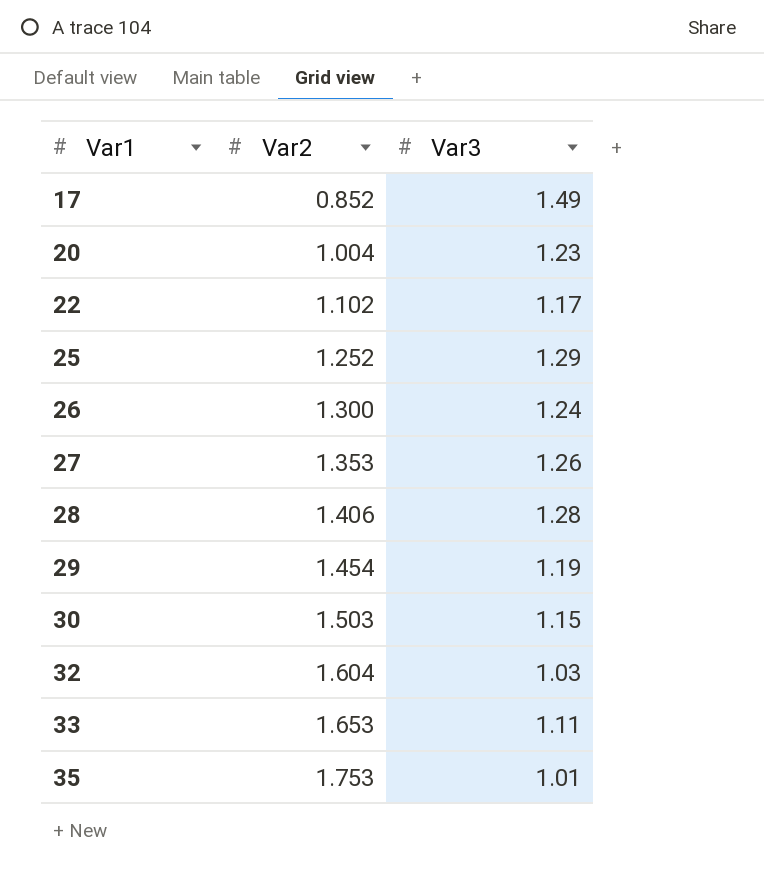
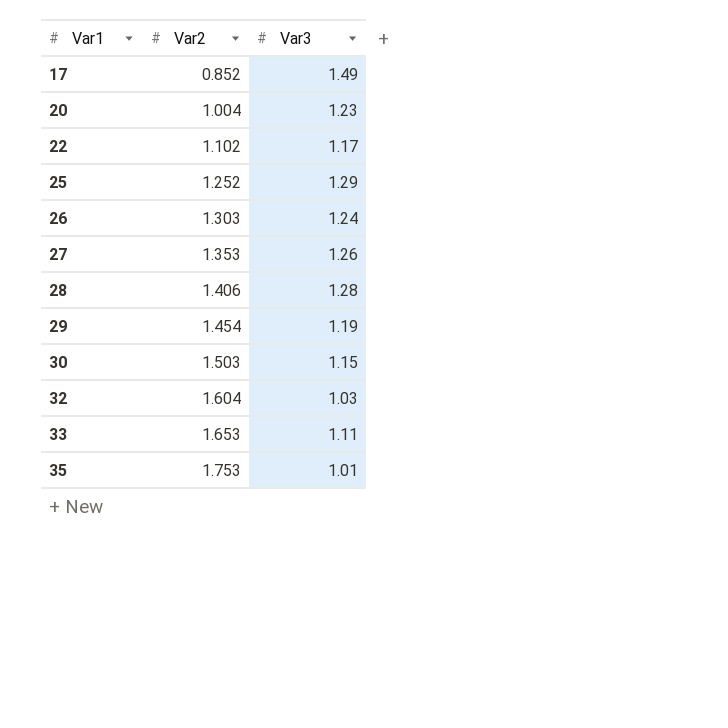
26 | Var2: 1.300 -> 1.303

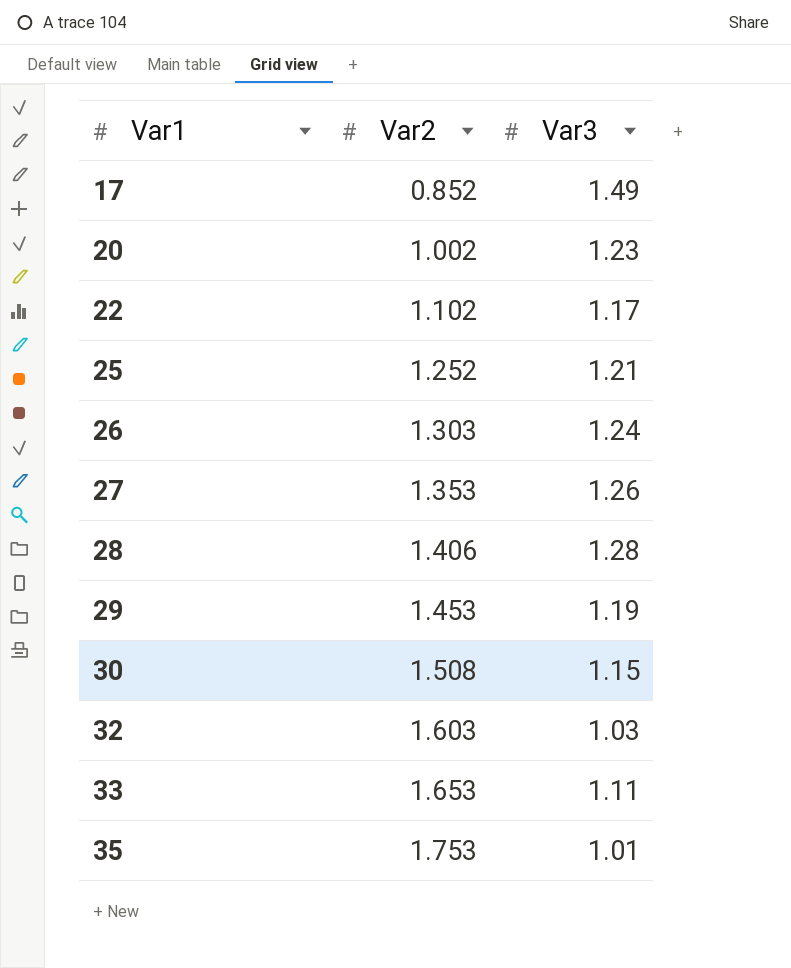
20 | Var2: 1.004 -> 1.002
25 | Var3: 1.29 -> 1.21
29 | Var2: 1.454 -> 1.453
30 | Var2: 1.503 -> 1.508
32 | Var2: 1.604 -> 1.603

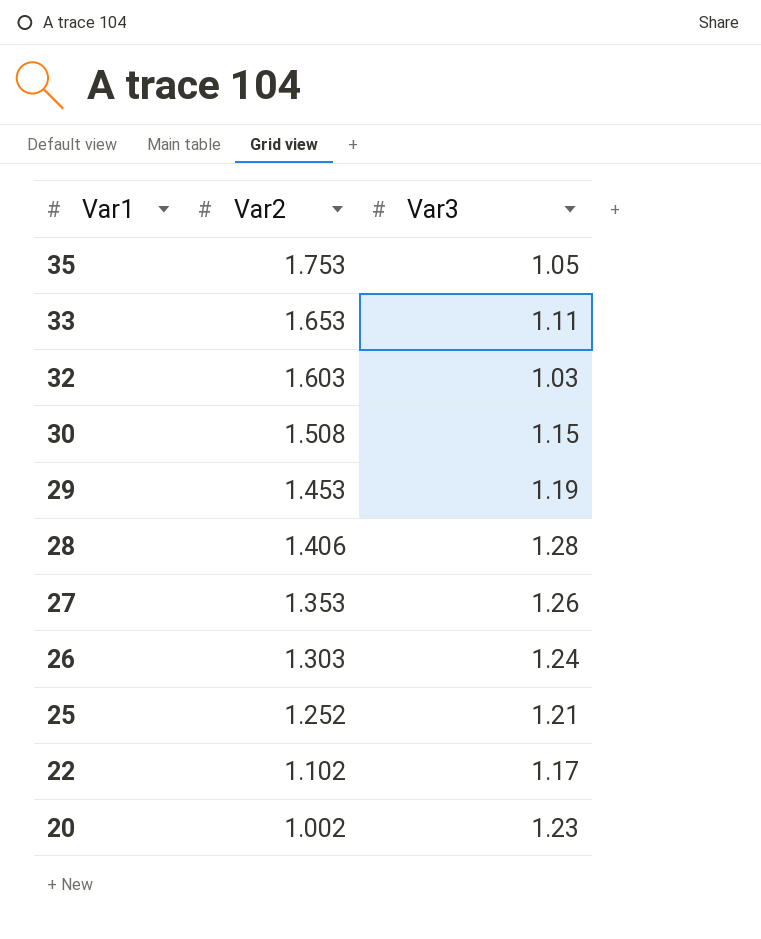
row order: Var1 ascending -> Var1 descending
row 17: 0.852 | 1.49 -> none
35 | Var3: 1.01 -> 1.05

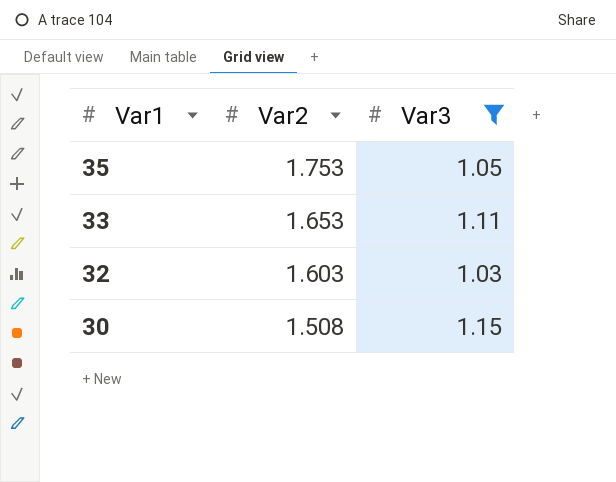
filter: none -> Var3 <= 1.15

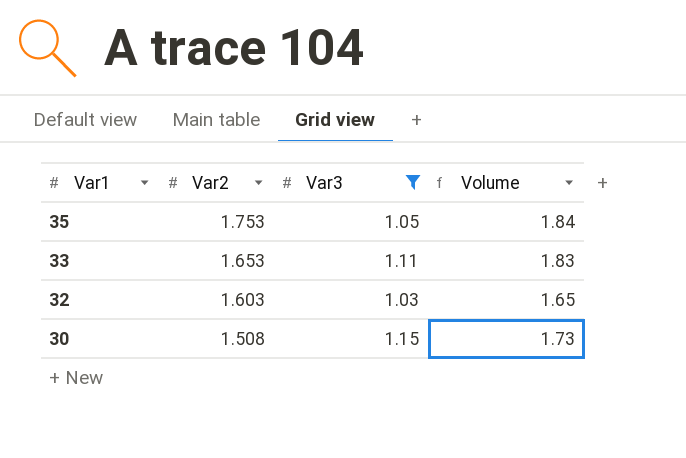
column Volume | formula: none -> [Var2] * [Var3]

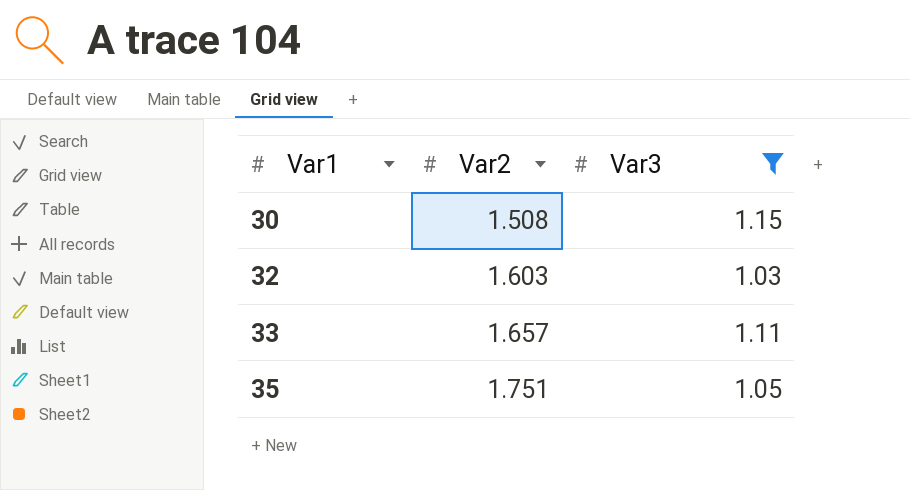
row order: Var1 descending -> Var1 ascending
column Volume | formula: [Var2] * [Var3] -> none
33 | Var2: 1.653 -> 1.657
35 | Var2: 1.753 -> 1.751

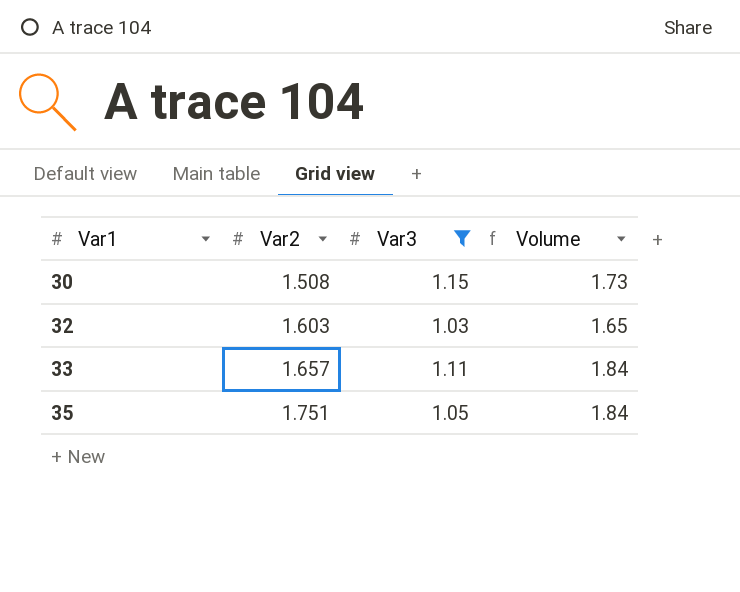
column Volume | formula: none -> [Var2] * [Var3]

